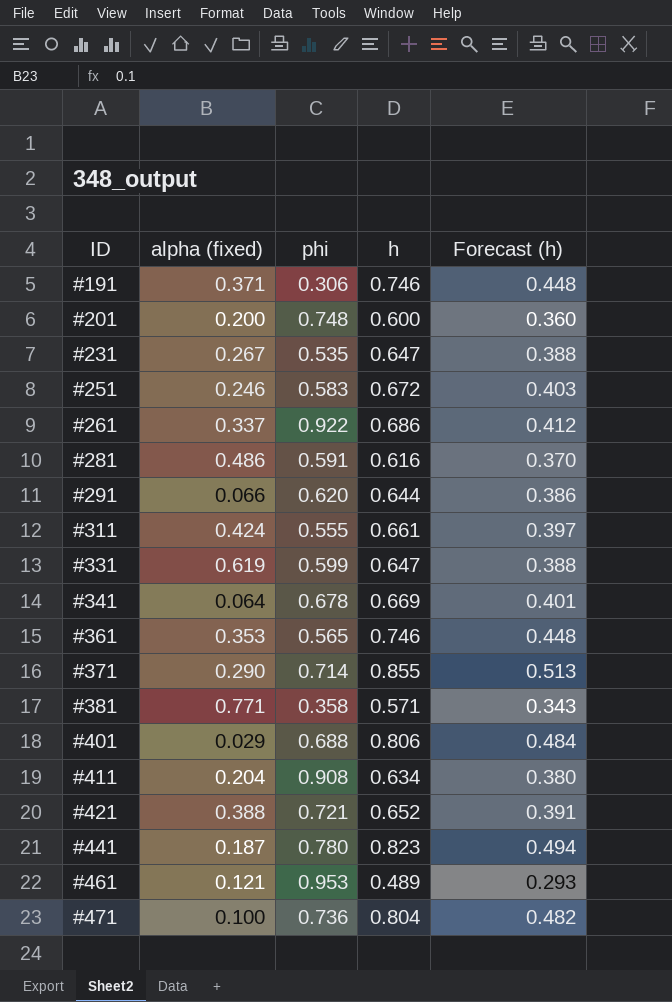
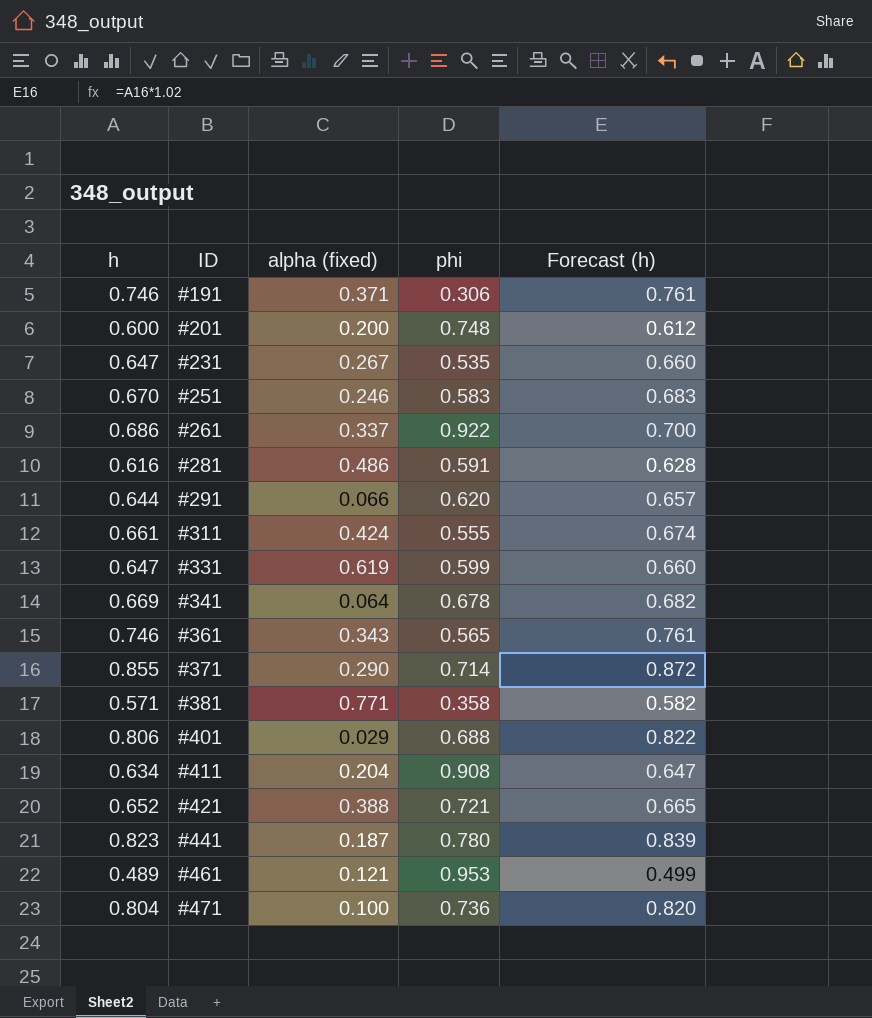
column h | position: 4 -> 1
column Forecast (h) | formula: [h] * 0.6 -> [h] * 1.02
#251 | h: 0.672 -> 0.670
#361 | alpha (fixed): 0.353 -> 0.343

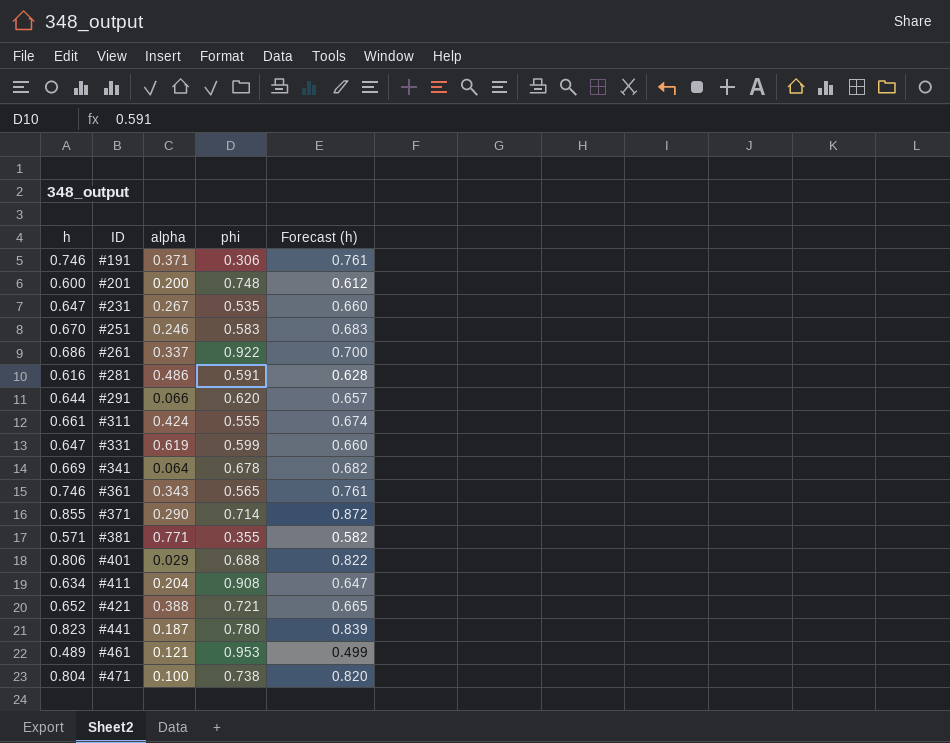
column name: alpha (fixed) -> alpha
#381 | phi: 0.358 -> 0.355
#471 | phi: 0.736 -> 0.738

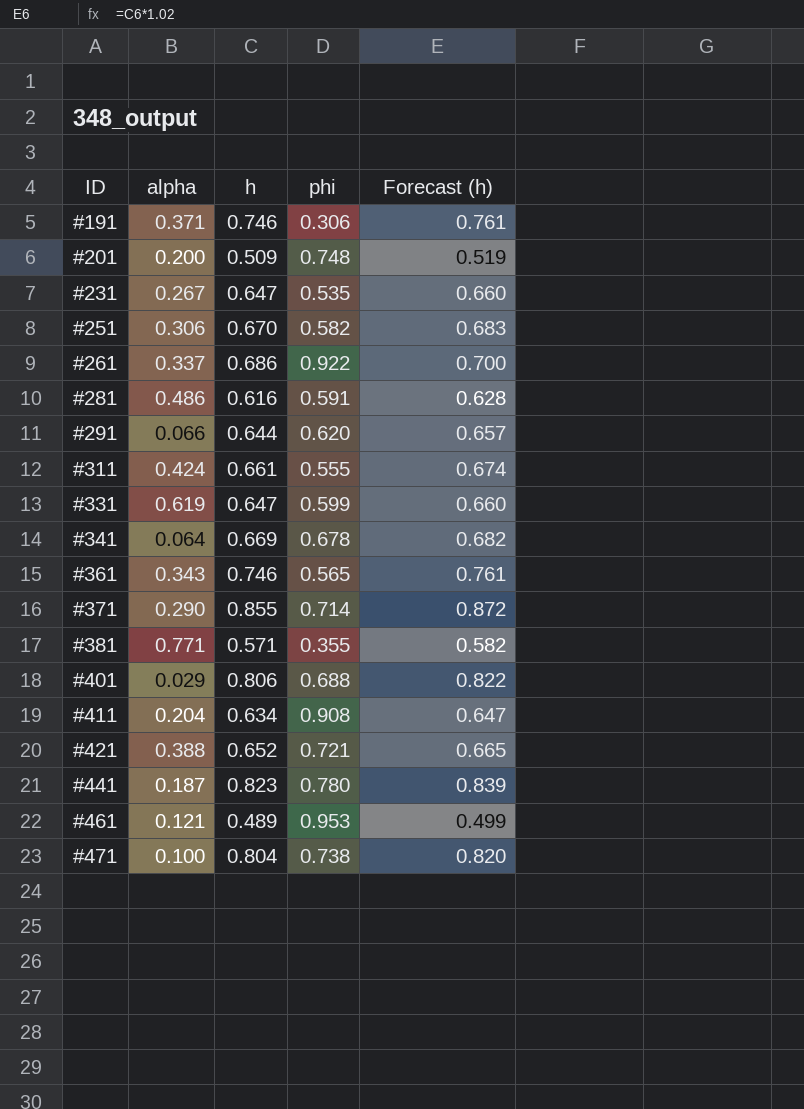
column h | position: 1 -> 3
#201 | h: 0.600 -> 0.509
#201 | Forecast (h): 0.612 -> 0.519
#251 | alpha: 0.246 -> 0.306
#251 | phi: 0.583 -> 0.582

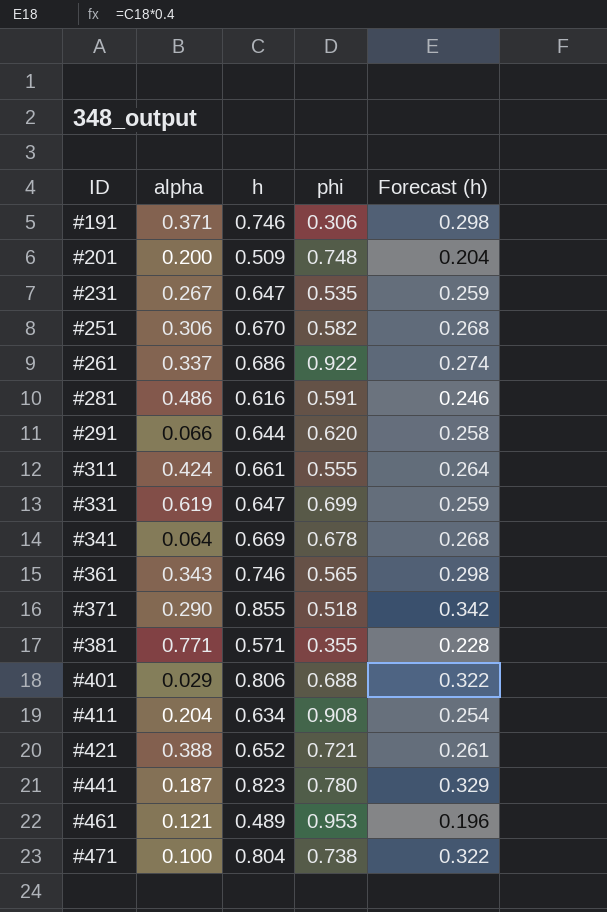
column Forecast (h) | formula: [h] * 1.02 -> [h] * 0.4
#331 | phi: 0.599 -> 0.699
#371 | phi: 0.714 -> 0.518

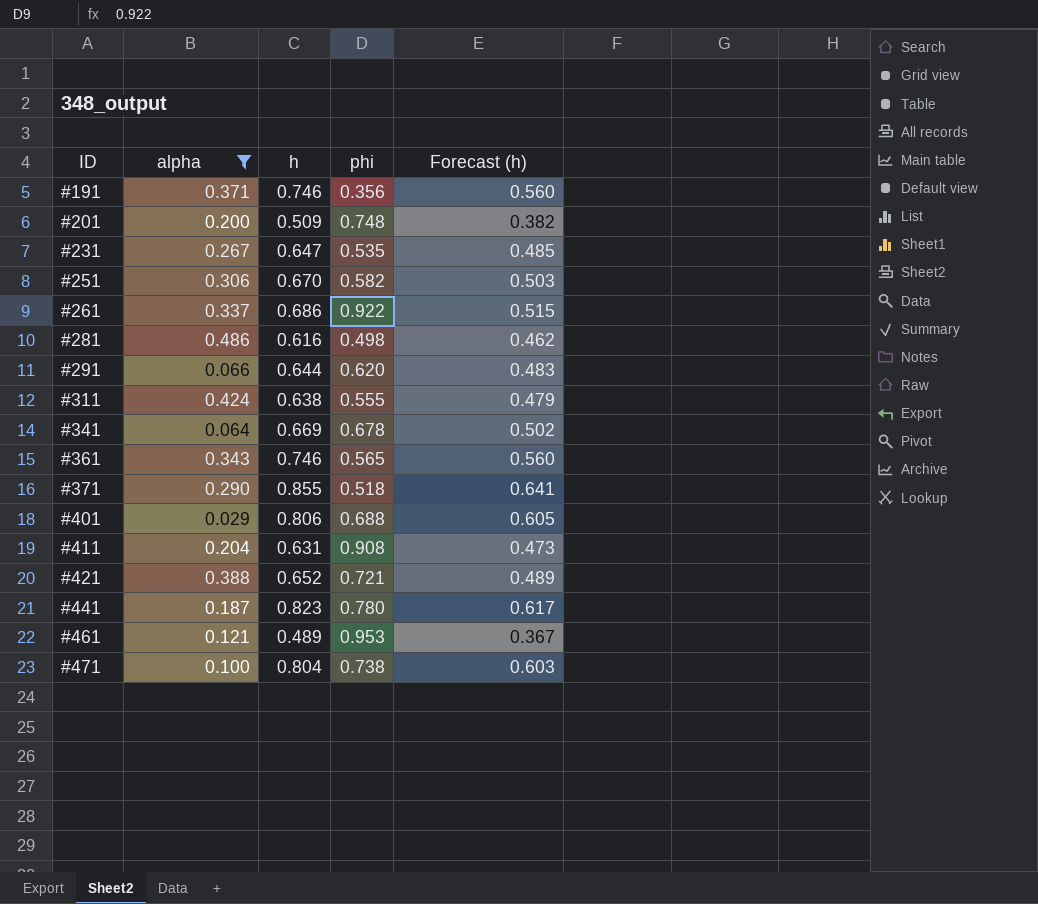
filter: none -> alpha <= 0.486
column Forecast (h) | formula: [h] * 0.4 -> [h] * 0.75
#191 | phi: 0.306 -> 0.356
#281 | phi: 0.591 -> 0.498
#311 | h: 0.661 -> 0.638
#411 | h: 0.634 -> 0.631

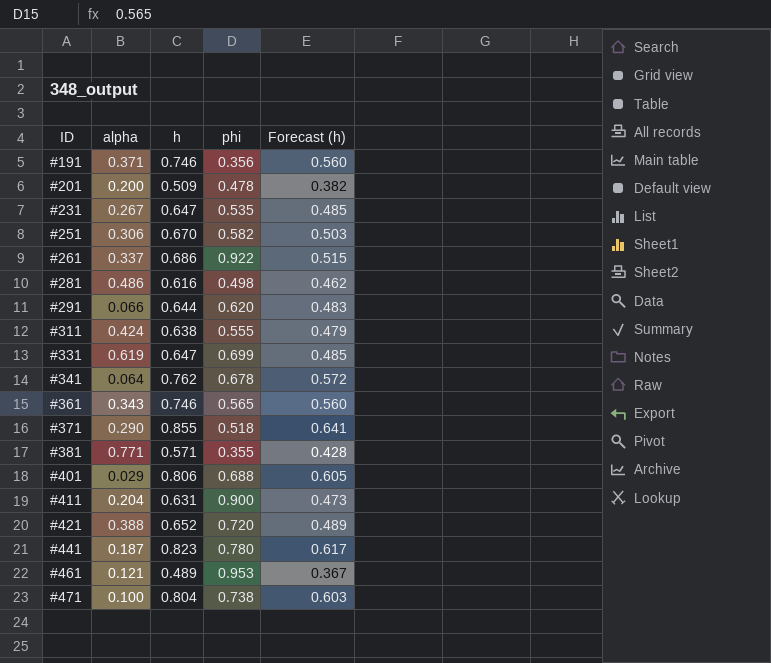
filter: alpha <= 0.486 -> none
#201 | phi: 0.748 -> 0.478
#341 | h: 0.669 -> 0.762
#341 | Forecast (h): 0.502 -> 0.572
#411 | phi: 0.908 -> 0.900
#421 | phi: 0.721 -> 0.720

